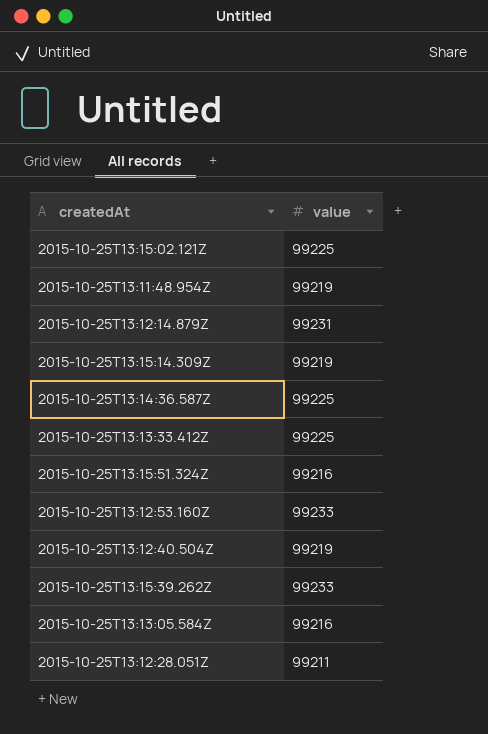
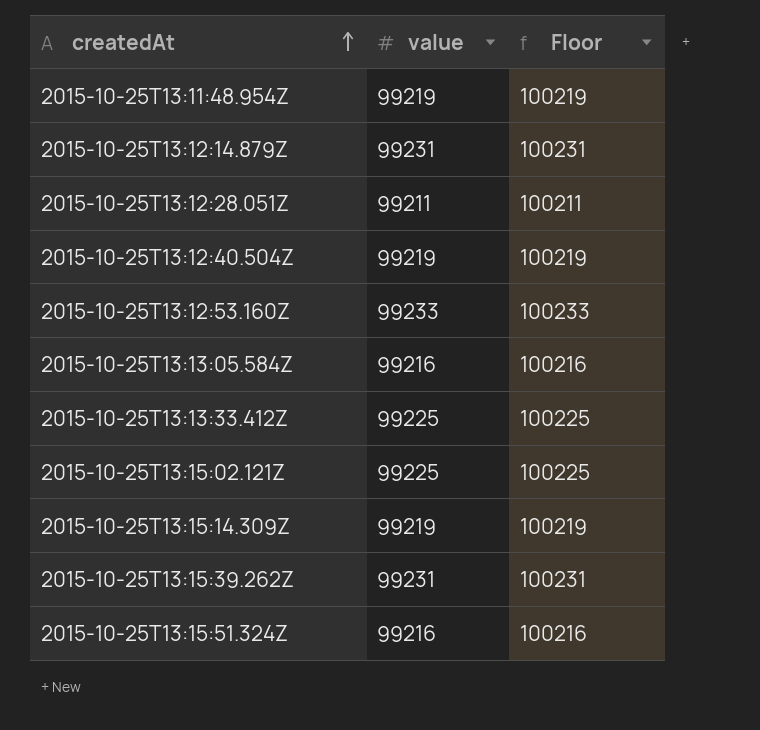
row order: none -> createdAt ascending
column Floor | formula: none -> [value] + 1000
row 2015-10-25T13:14:36.587Z: 99225 -> none
2015-10-25T13:15:39.262Z | value: 99233 -> 99231

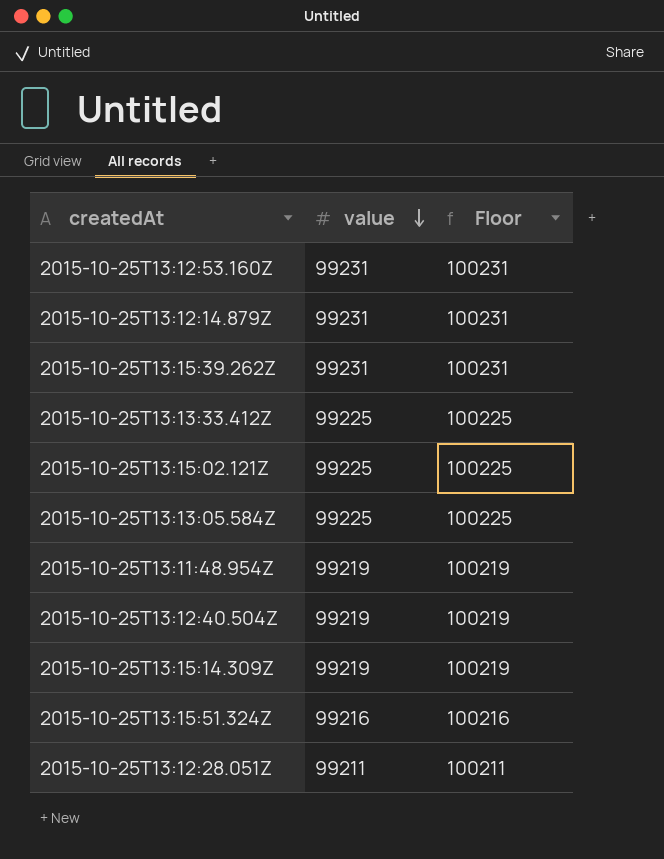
row order: createdAt ascending -> value descending
2015-10-25T13:12:53.160Z | value: 99233 -> 99231
2015-10-25T13:12:53.160Z | Floor: 100233 -> 100231
2015-10-25T13:13:05.584Z | value: 99216 -> 99225
2015-10-25T13:13:05.584Z | Floor: 100216 -> 100225

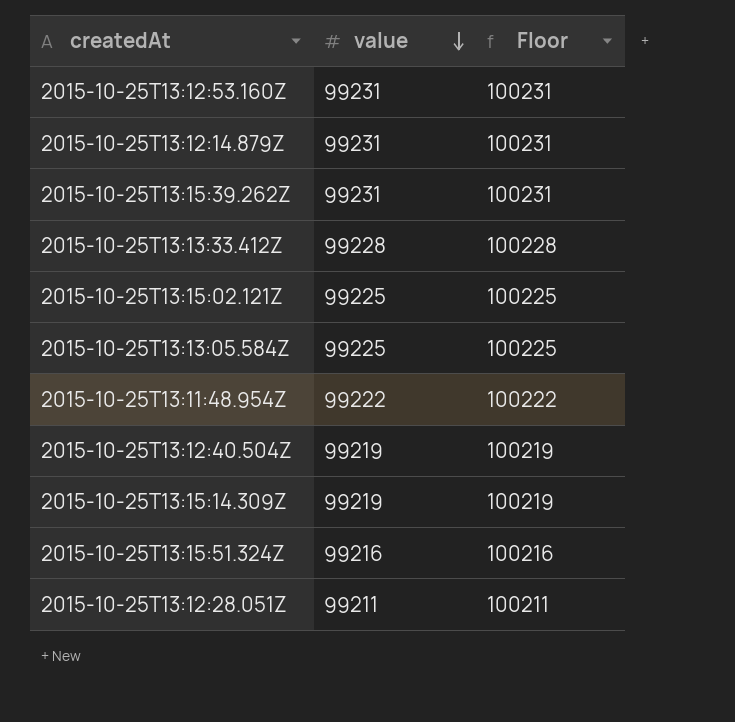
2015-10-25T13:13:33.412Z | value: 99225 -> 99228
2015-10-25T13:13:33.412Z | Floor: 100225 -> 100228
2015-10-25T13:11:48.954Z | value: 99219 -> 99222
2015-10-25T13:11:48.954Z | Floor: 100219 -> 100222

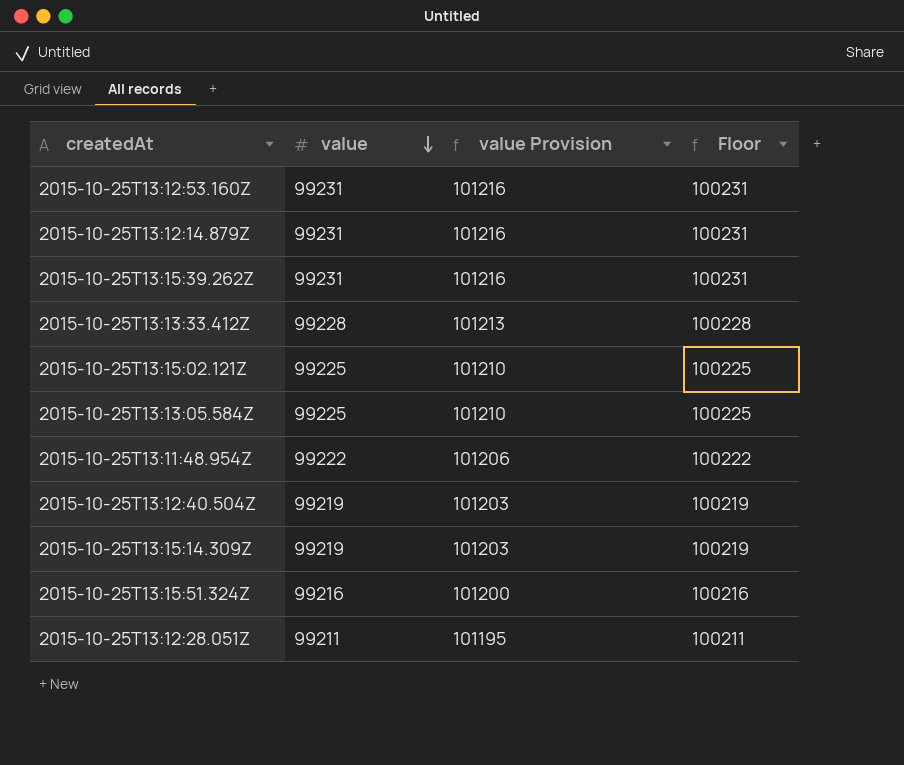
column value Provision | formula: none -> [value] * 1.02

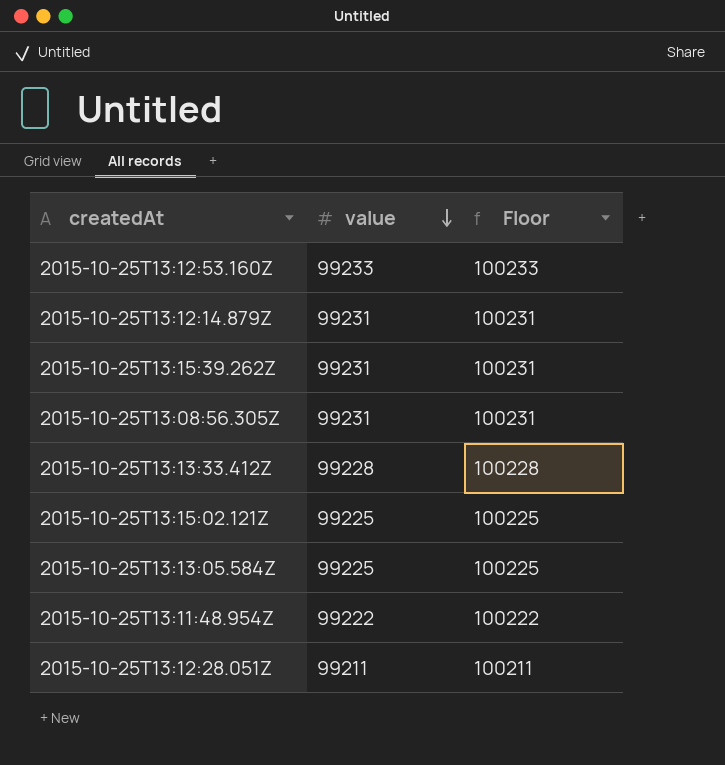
column value Provision | formula: [value] * 1.02 -> none
row 2015-10-25T13:12:40.504Z: 99219 | 101203 | 100219 -> none
row 2015-10-25T13:15:14.309Z: 99219 | 101203 | 100219 -> none
row 2015-10-25T13:15:51.324Z: 99216 | 101200 | 100216 -> none
2015-10-25T13:12:53.160Z | value: 99231 -> 99233
2015-10-25T13:12:53.160Z | Floor: 100231 -> 100233
row 2015-10-25T13:08:56.305Z: none -> 99231 | 100231

